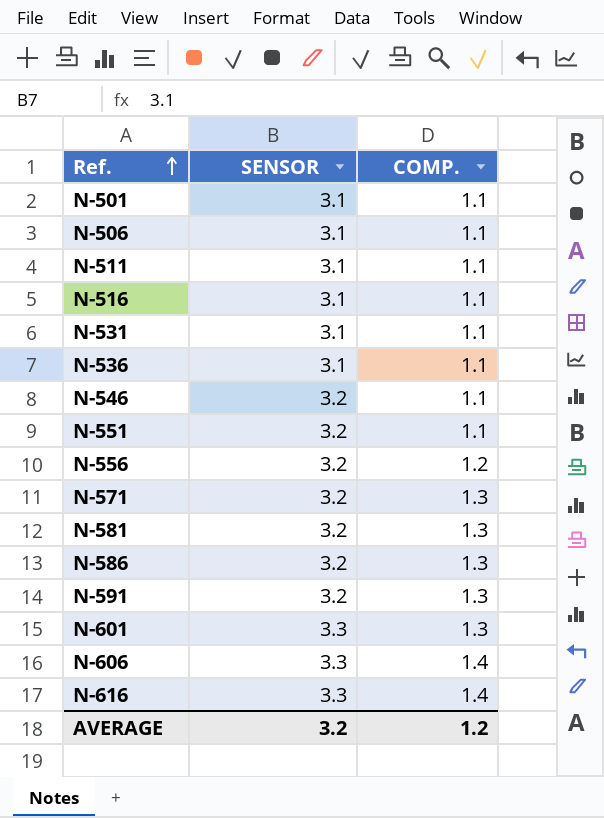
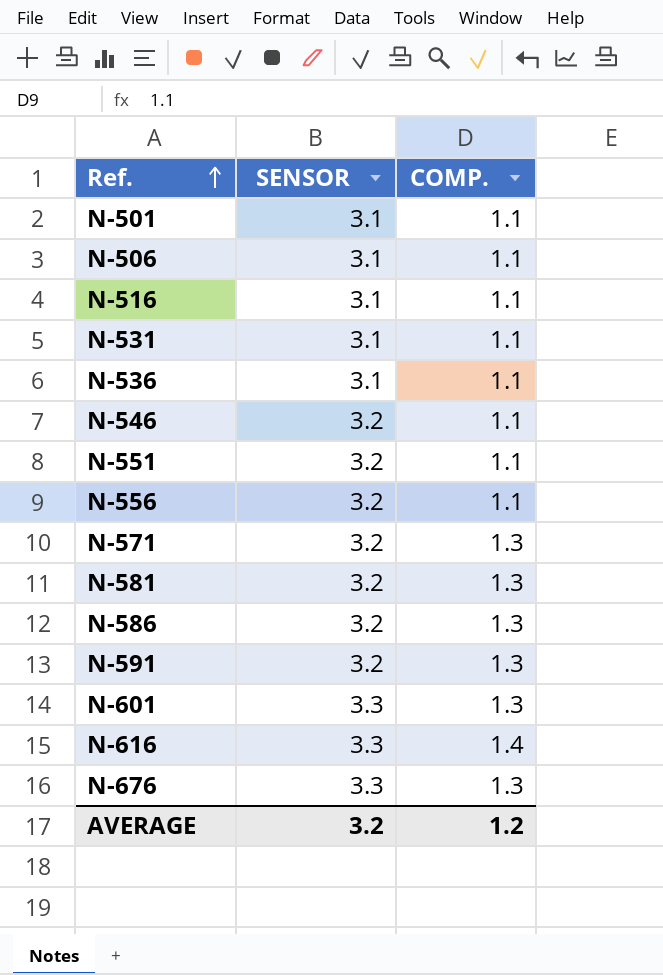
row N-511: 3.1 | 1.1 -> none
row N-606: 3.3 | 1.4 -> none
N-556 | COMP.: 1.2 -> 1.1
row N-676: none -> 3.3 | 1.3

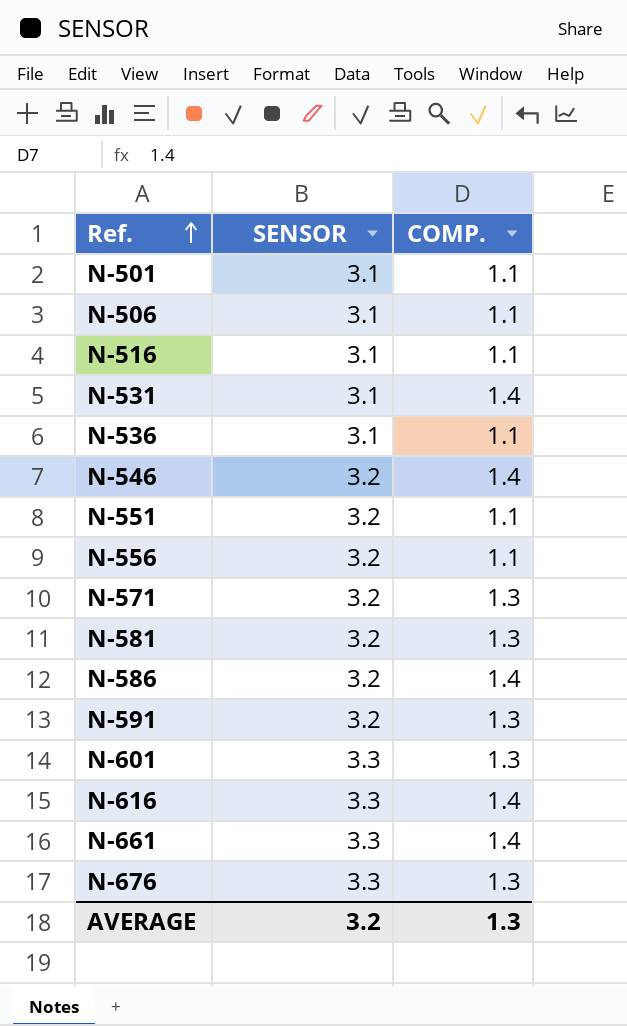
N-531 | COMP.: 1.1 -> 1.4
N-546 | COMP.: 1.1 -> 1.4
N-586 | COMP.: 1.3 -> 1.4
row N-661: none -> 3.3 | 1.4
AVERAGE | COMP.: 1.2 -> 1.3

